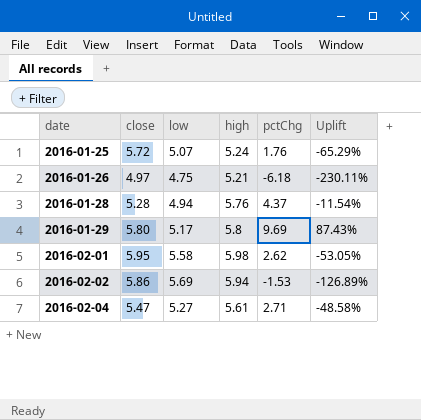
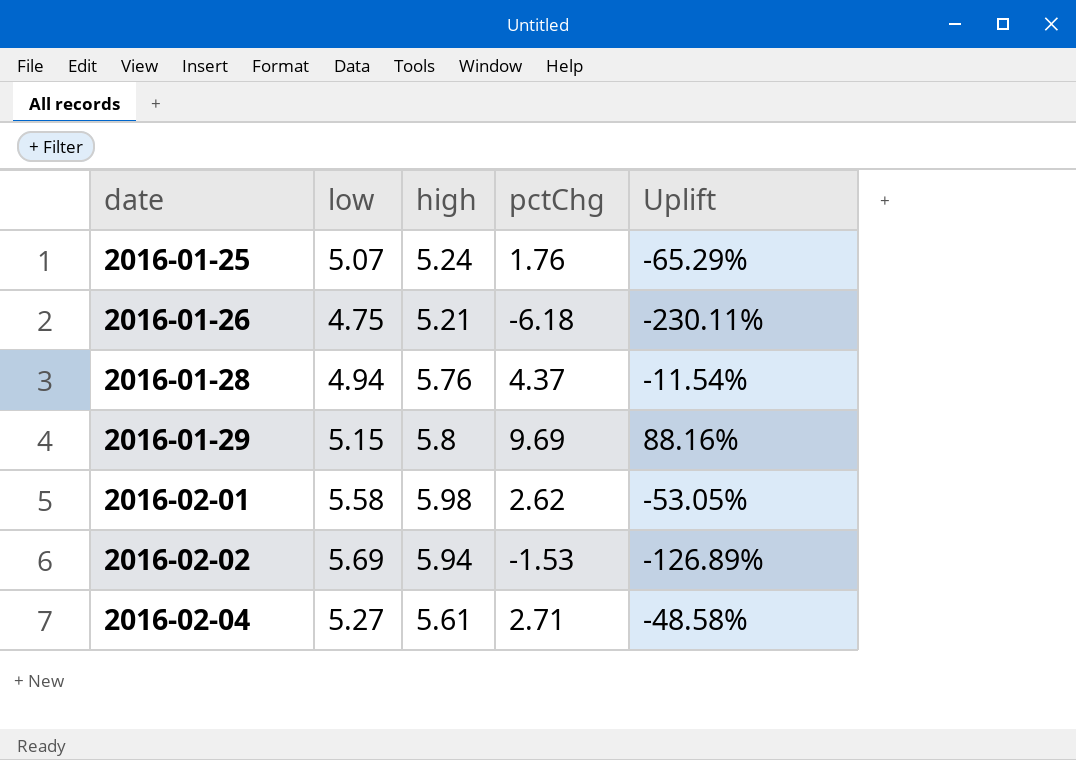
column close | position: 2 -> none
2016-01-29 | low: 5.17 -> 5.15
2016-01-29 | Uplift: 87.43% -> 88.16%

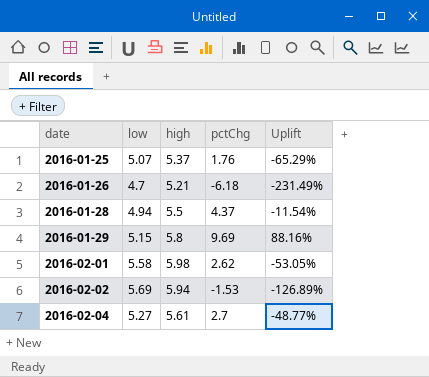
2016-01-25 | high: 5.24 -> 5.37
2016-01-26 | low: 4.75 -> 4.7
2016-01-26 | Uplift: -230.11% -> -231.49%
2016-01-28 | high: 5.76 -> 5.5
2016-02-04 | pctChg: 2.71 -> 2.7
2016-02-04 | Uplift: -48.58% -> -48.77%

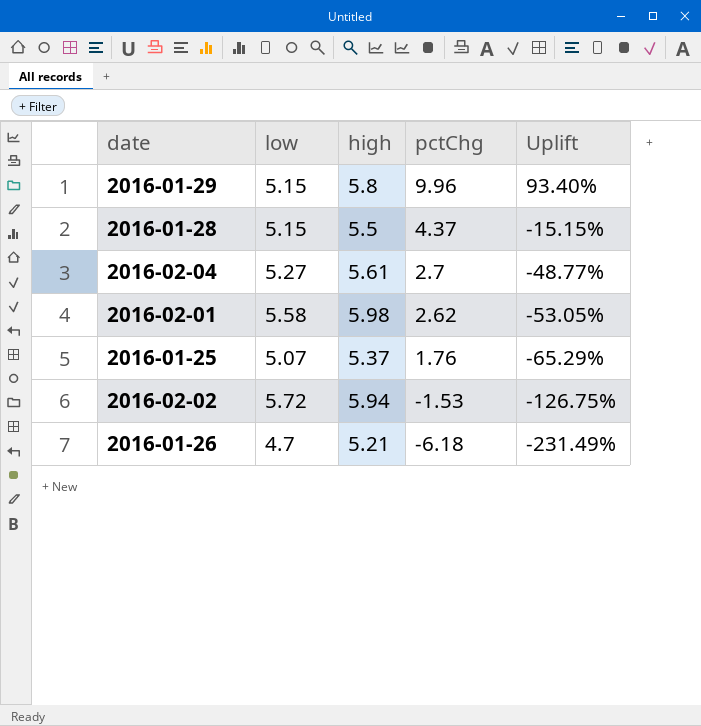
row order: date ascending -> pctChg descending
2016-01-29 | pctChg: 9.69 -> 9.96
2016-01-29 | Uplift: 88.16% -> 93.40%
2016-01-28 | low: 4.94 -> 5.15
2016-01-28 | Uplift: -11.54% -> -15.15%
2016-02-02 | low: 5.69 -> 5.72
2016-02-02 | Uplift: -126.89% -> -126.75%

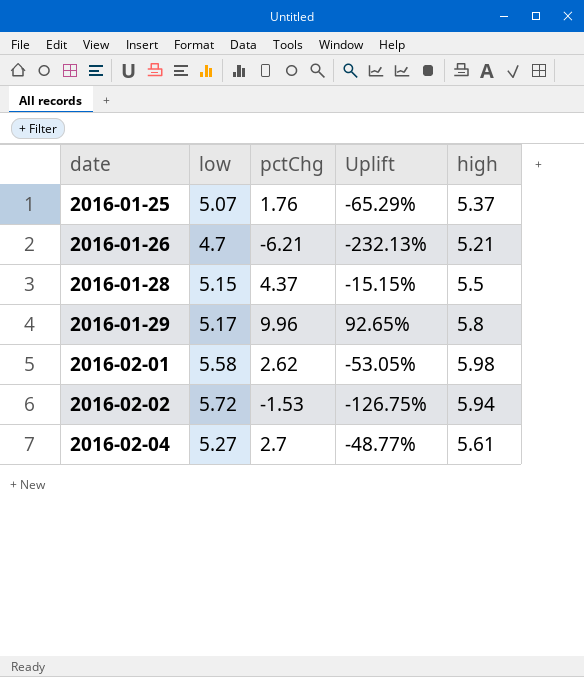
row order: pctChg descending -> date ascending
column high | position: 3 -> 5
2016-01-26 | pctChg: -6.18 -> -6.21
2016-01-26 | Uplift: -231.49% -> -232.13%
2016-01-29 | low: 5.15 -> 5.17
2016-01-29 | Uplift: 93.40% -> 92.65%

